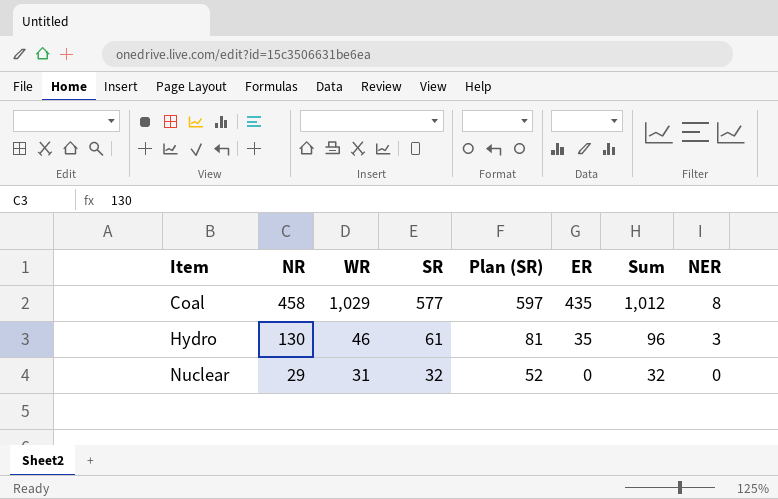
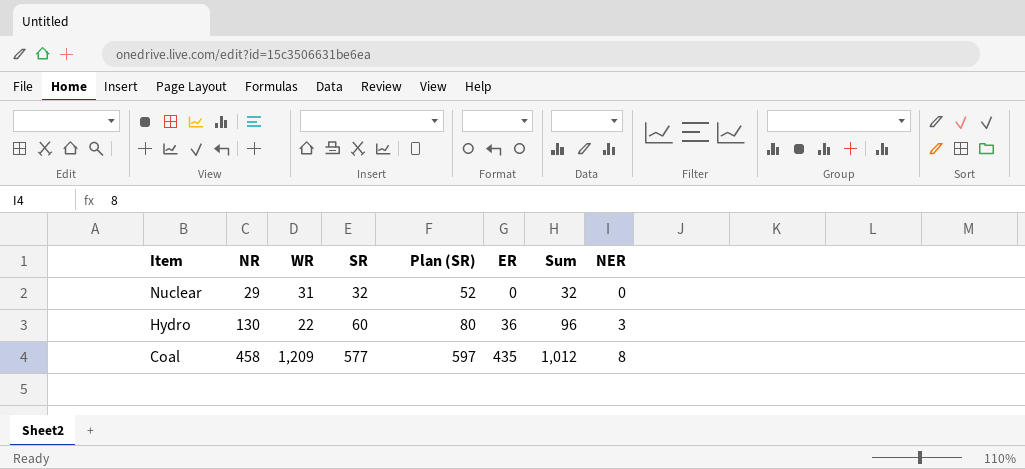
row order: Item ascending -> Item descending
Hydro | WR: 46 -> 22
Hydro | SR: 61 -> 60
Hydro | Plan (SR): 81 -> 80
Hydro | ER: 35 -> 36
Coal | WR: 1,029 -> 1,209

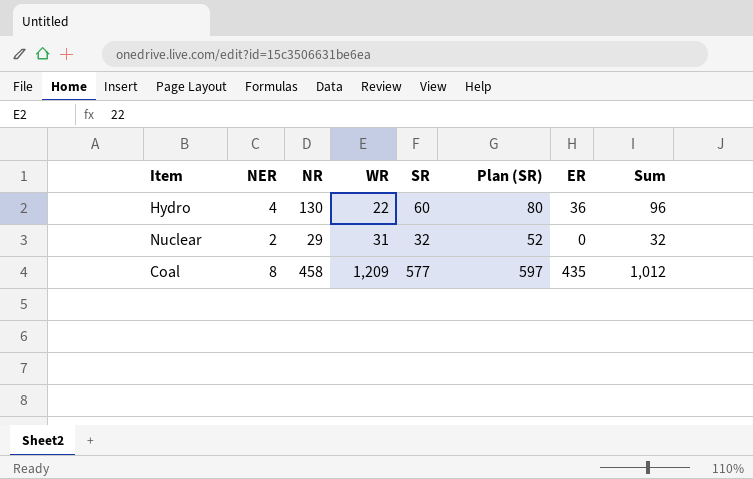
row order: Item descending -> WR ascending
column NER | position: 8 -> 2
Hydro | NER: 3 -> 4
Nuclear | NER: 0 -> 2

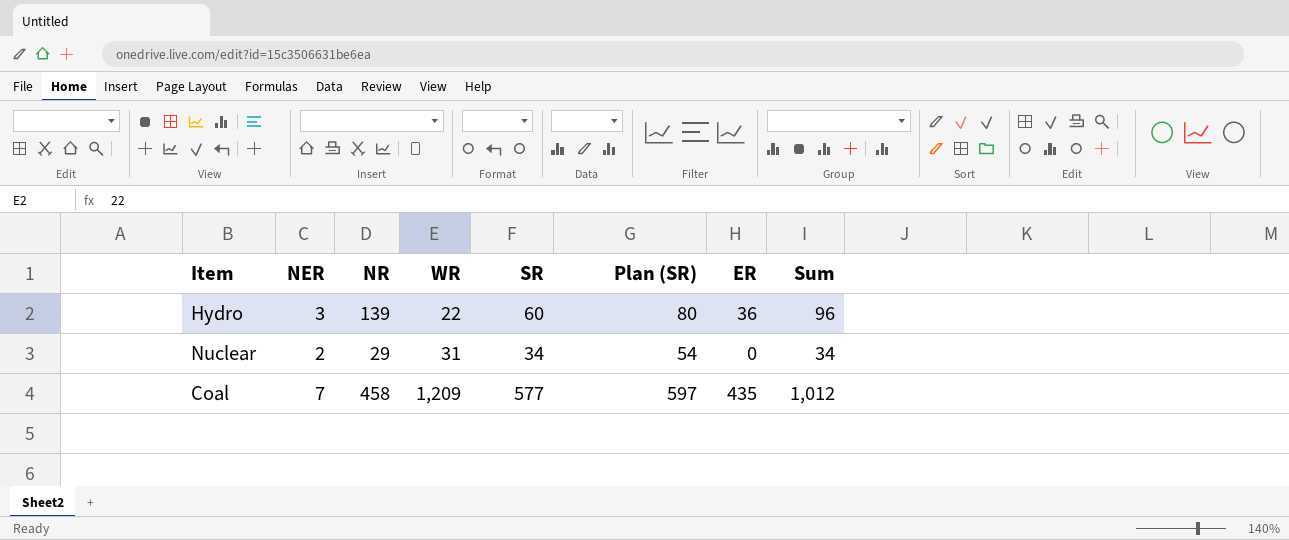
Hydro | NER: 4 -> 3
Hydro | NR: 130 -> 139
Nuclear | SR: 32 -> 34
Nuclear | Plan (SR): 52 -> 54
Nuclear | Sum: 32 -> 34
Coal | NER: 8 -> 7

